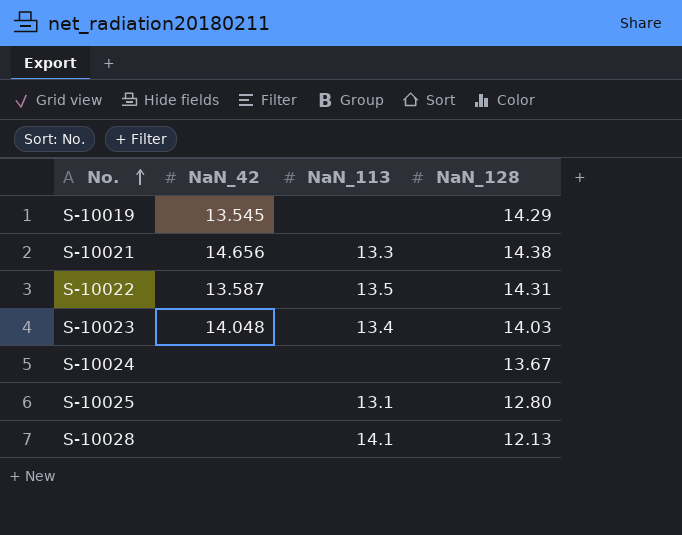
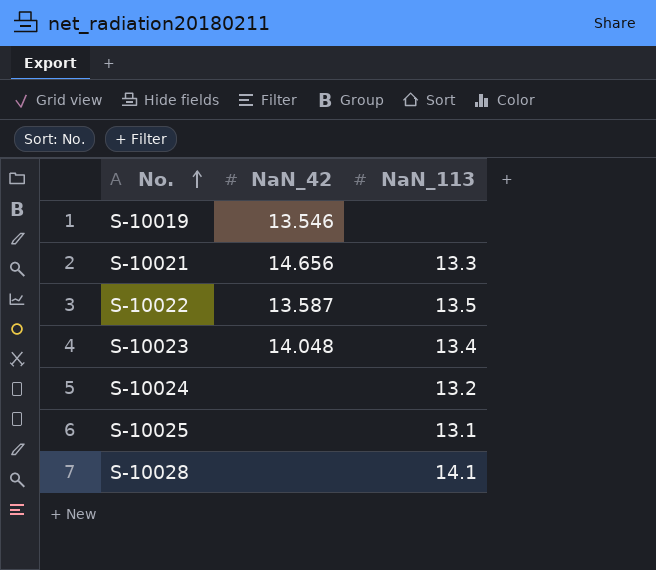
column NaN_128 | position: 4 -> none
S-10019 | NaN_42: 13.545 -> 13.546
S-10024 | NaN_113: none -> 13.2

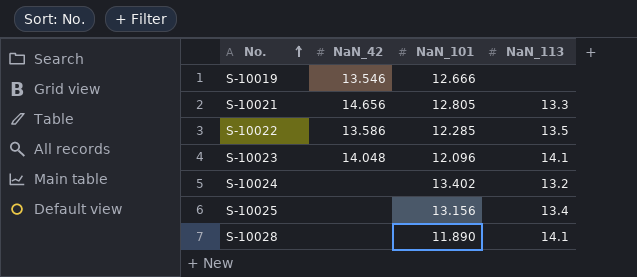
column NaN_101 | position: none -> 3
S-10022 | NaN_42: 13.587 -> 13.586
S-10023 | NaN_113: 13.4 -> 14.1
S-10025 | NaN_113: 13.1 -> 13.4

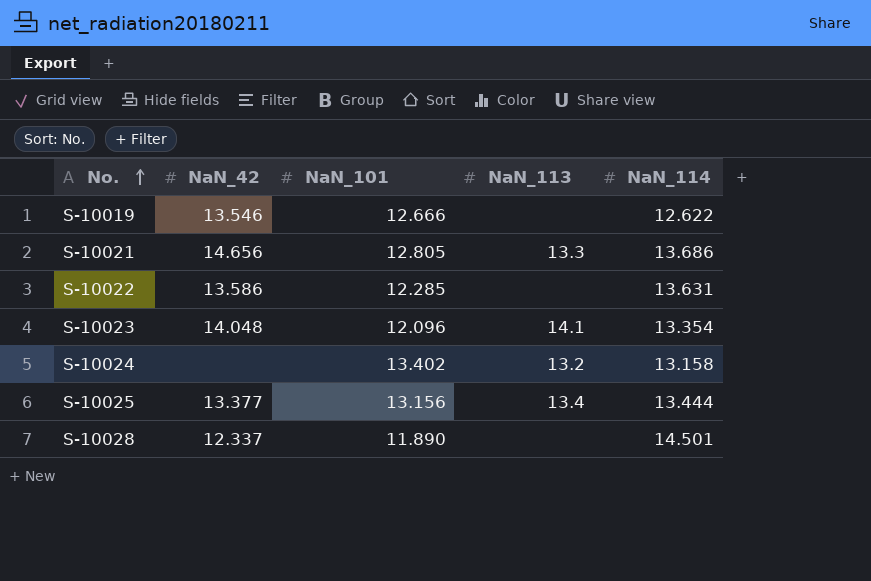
column NaN_114 | position: none -> 5
S-10022 | NaN_113: 13.5 -> none
S-10025 | NaN_42: none -> 13.377
S-10028 | NaN_42: none -> 12.337
S-10028 | NaN_113: 14.1 -> none

